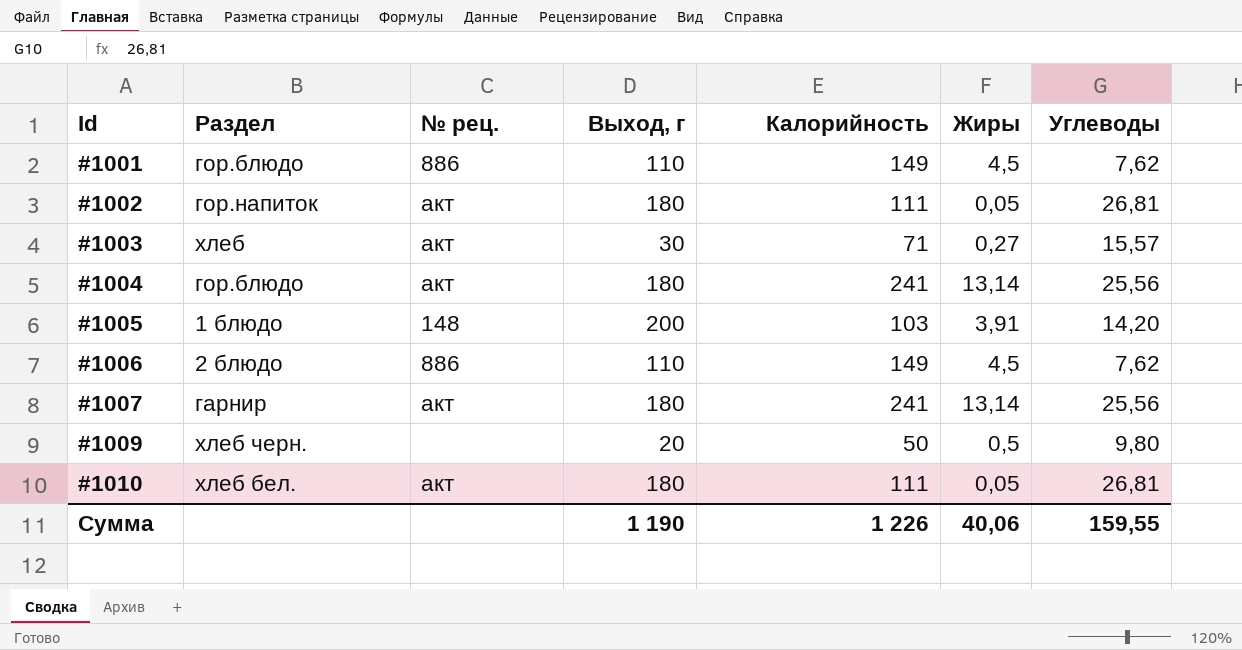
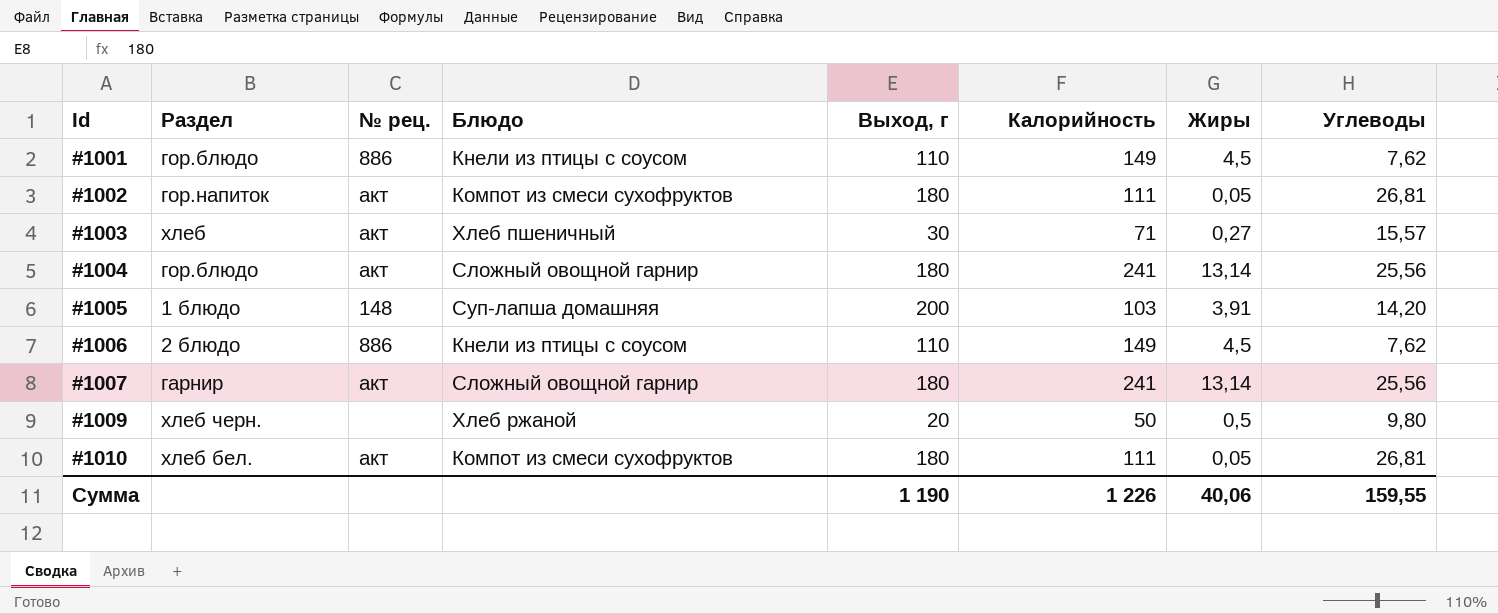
column Блюдо | position: none -> 4

